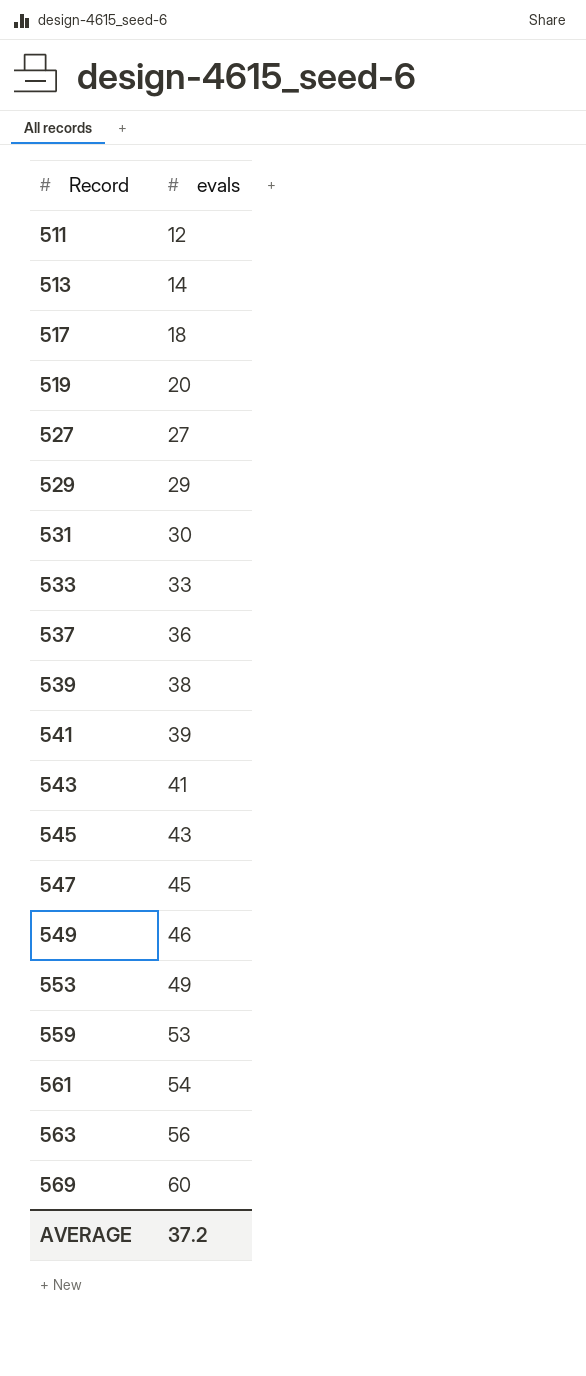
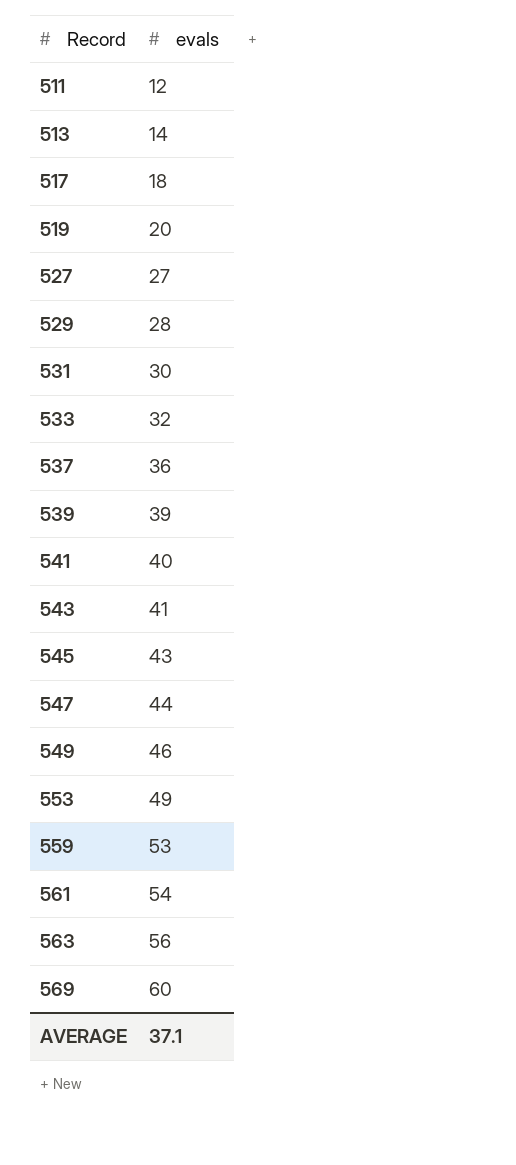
529 | evals: 29 -> 28
533 | evals: 33 -> 32
539 | evals: 38 -> 39
541 | evals: 39 -> 40
547 | evals: 45 -> 44
AVERAGE | evals: 37.2 -> 37.1

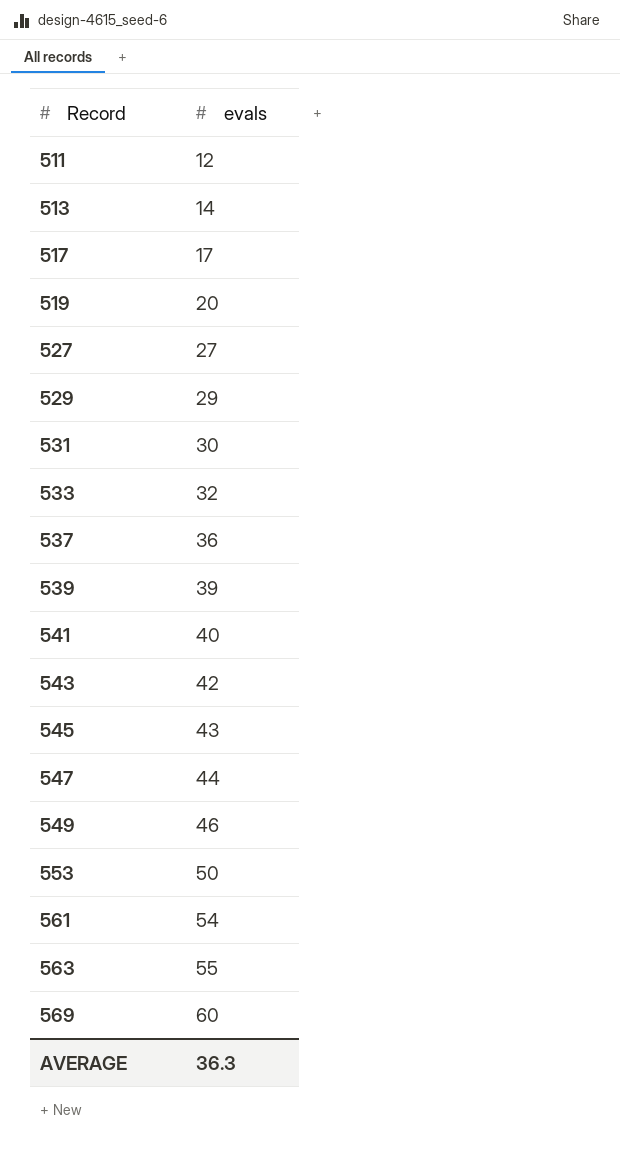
row 559: 53 -> none
517 | evals: 18 -> 17
529 | evals: 28 -> 29
543 | evals: 41 -> 42
553 | evals: 49 -> 50
563 | evals: 56 -> 55
AVERAGE | evals: 37.1 -> 36.3

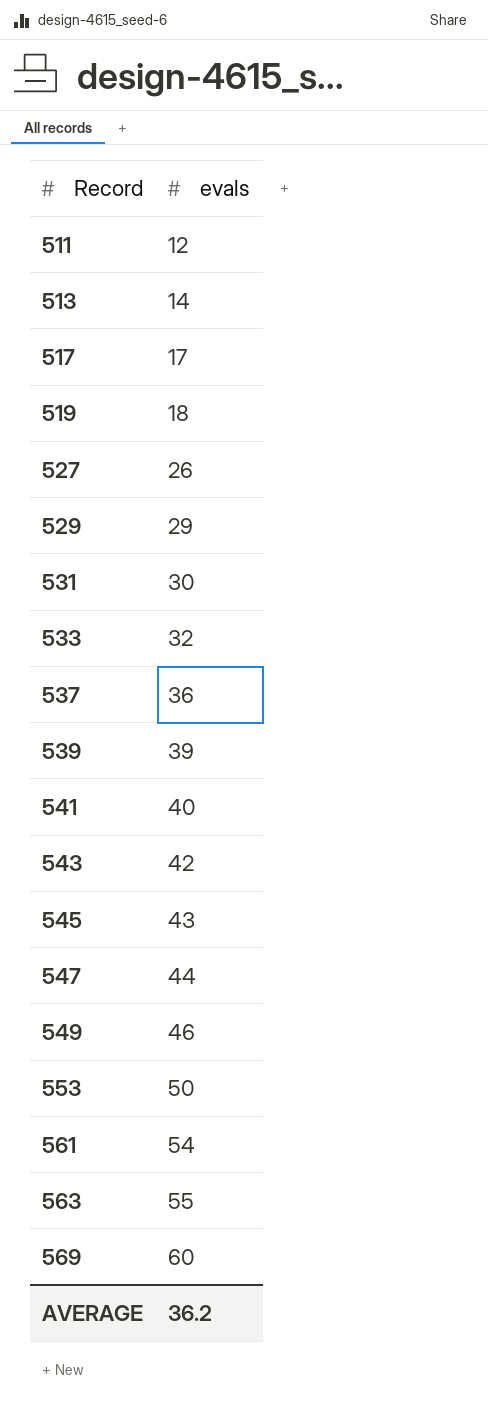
519 | evals: 20 -> 18
527 | evals: 27 -> 26
AVERAGE | evals: 36.3 -> 36.2

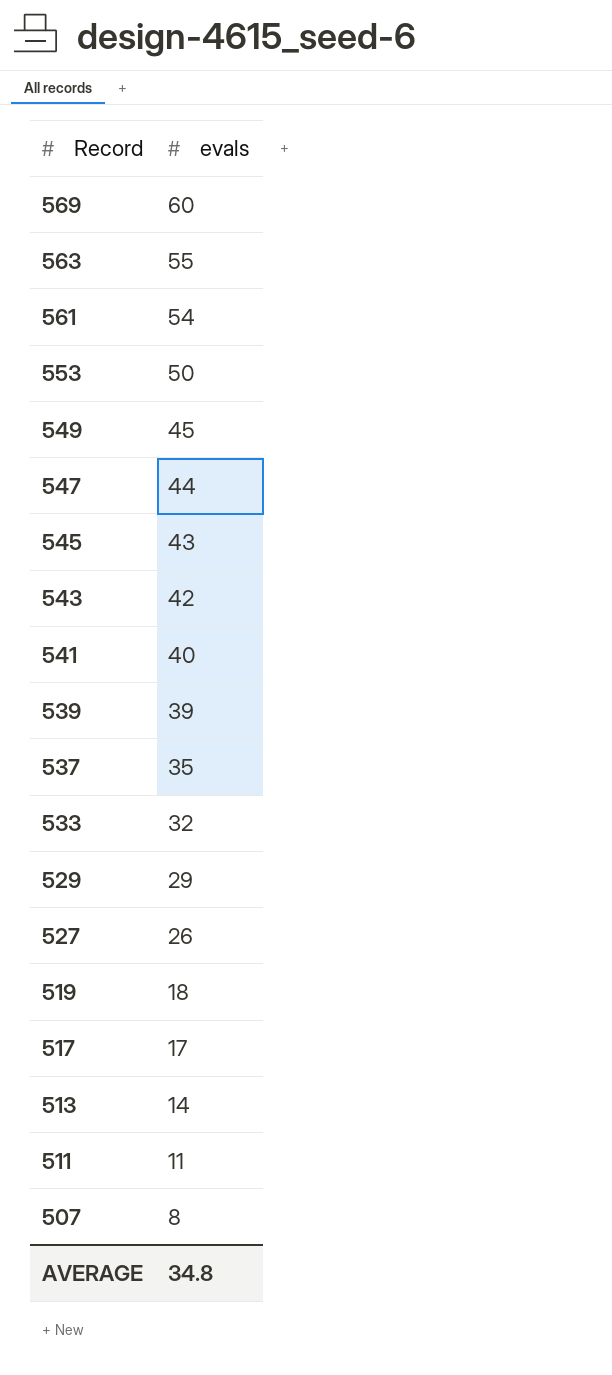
row order: Record ascending -> Record descending
row 531: 30 -> none
549 | evals: 46 -> 45
537 | evals: 36 -> 35
511 | evals: 12 -> 11
row 507: none -> 8
AVERAGE | evals: 36.2 -> 34.8

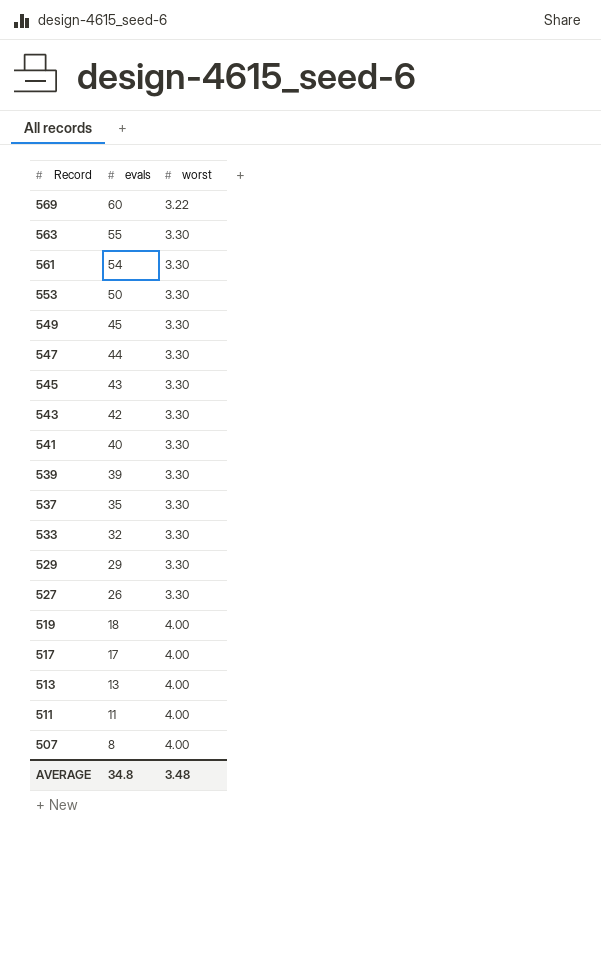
column worst | position: none -> 3
513 | evals: 14 -> 13

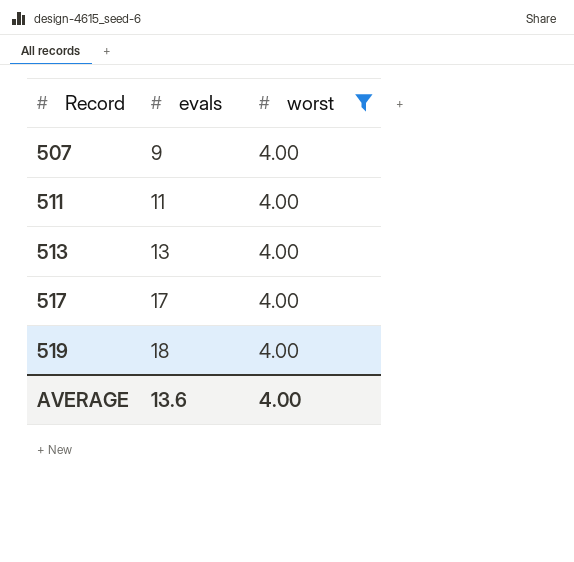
filter: none -> worst = 4.00
row order: Record descending -> Record ascending
507 | evals: 8 -> 9
AVERAGE | evals: 34.8 -> 13.6
AVERAGE | worst: 3.48 -> 4.00

